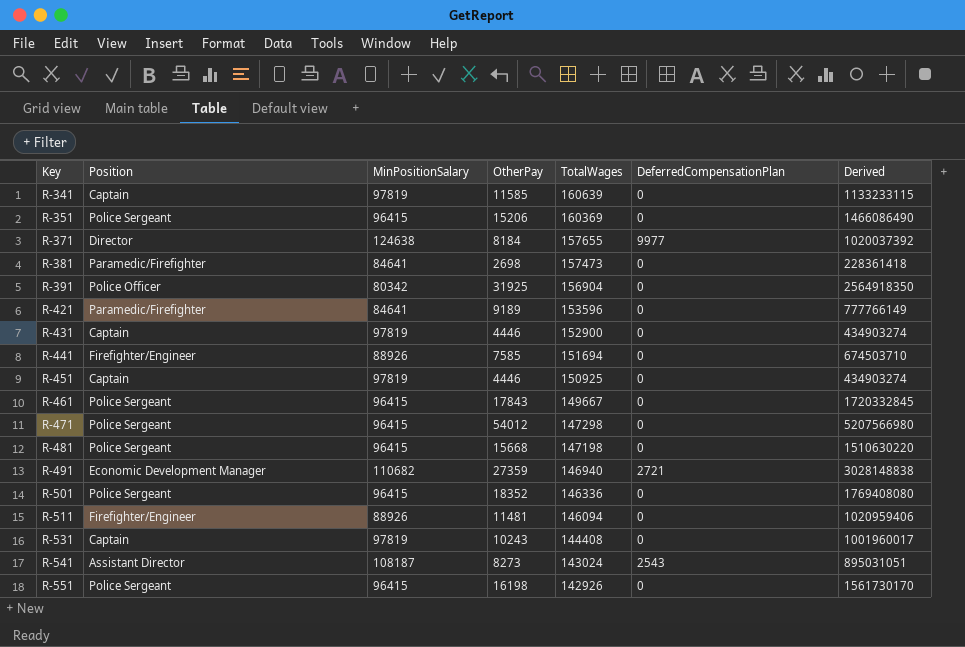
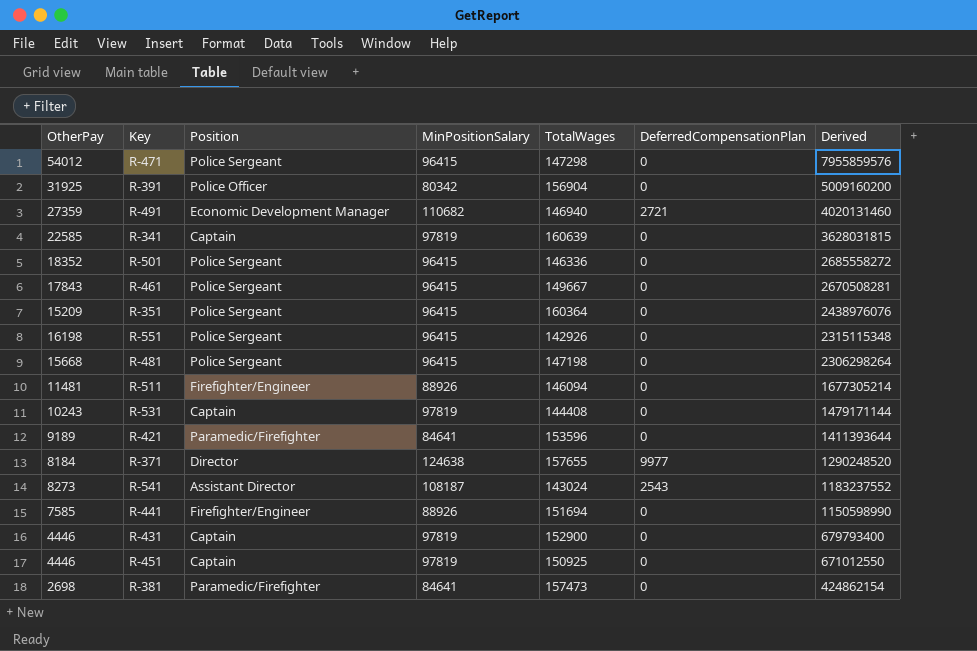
row order: Key ascending -> Derived descending
column OtherPay | position: 4 -> 1
column Derived | formula: [MinPositionSalary] * [OtherPay] -> [OtherPay] * [TotalWages]
R-341 | OtherPay: 11585 -> 22585
R-351 | OtherPay: 15206 -> 15209
R-351 | TotalWages: 160369 -> 160364

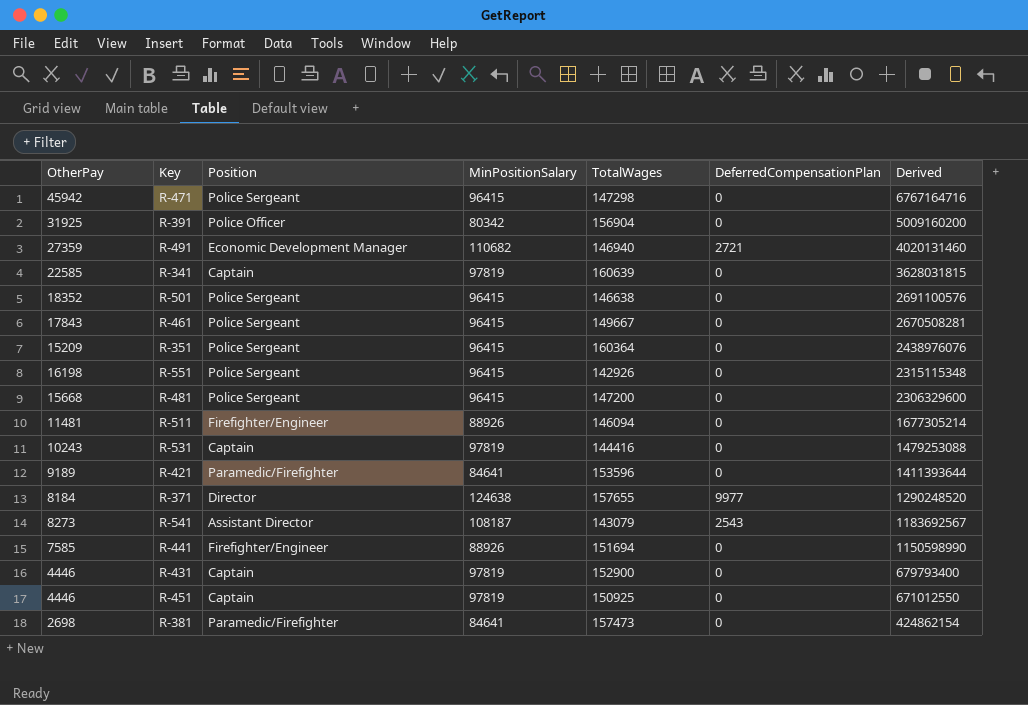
R-471 | OtherPay: 54012 -> 45942
R-471 | Derived: 7955859576 -> 6767164716
R-501 | TotalWages: 146336 -> 146638
R-501 | Derived: 2685558272 -> 2691100576
R-481 | TotalWages: 147198 -> 147200
R-481 | Derived: 2306298264 -> 2306329600
R-531 | TotalWages: 144408 -> 144416
R-531 | Derived: 1479171144 -> 1479253088
R-541 | TotalWages: 143024 -> 143079
R-541 | Derived: 1183237552 -> 1183692567

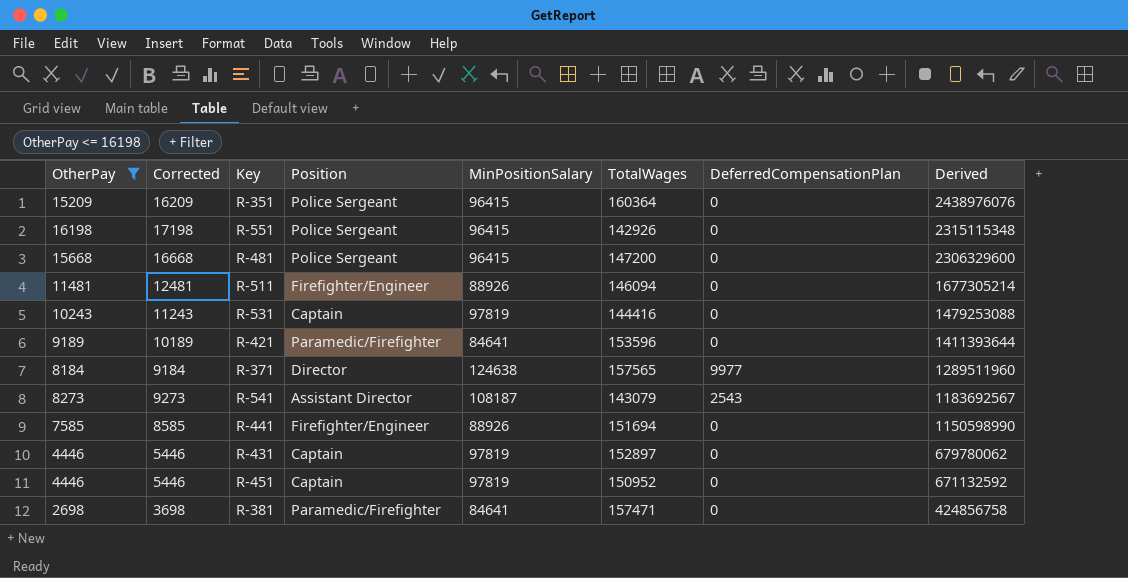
filter: none -> OtherPay <= 16198
column Corrected | formula: none -> [OtherPay] + 1000
R-371 | TotalWages: 157655 -> 157565
R-371 | Derived: 1290248520 -> 1289511960
R-431 | TotalWages: 152900 -> 152897
R-431 | Derived: 679793400 -> 679780062
R-451 | TotalWages: 150925 -> 150952
R-451 | Derived: 671012550 -> 671132592
R-381 | TotalWages: 157473 -> 157471
R-381 | Derived: 424862154 -> 424856758

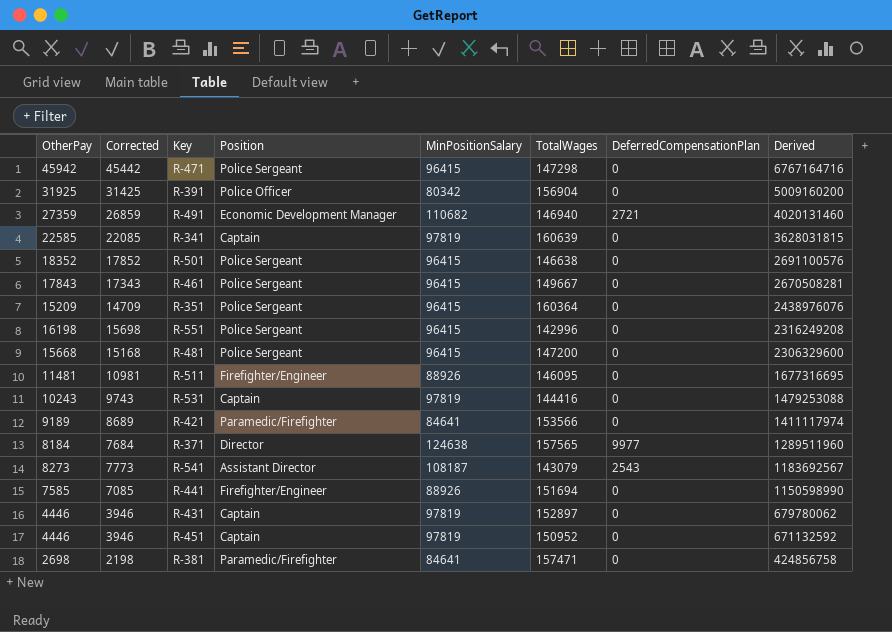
filter: OtherPay <= 16198 -> none
column Corrected | formula: [OtherPay] + 1000 -> [OtherPay] - 500
R-551 | TotalWages: 142926 -> 142996
R-551 | Derived: 2315115348 -> 2316249208
R-511 | TotalWages: 146094 -> 146095
R-511 | Derived: 1677305214 -> 1677316695
R-421 | TotalWages: 153596 -> 153566
R-421 | Derived: 1411393644 -> 1411117974

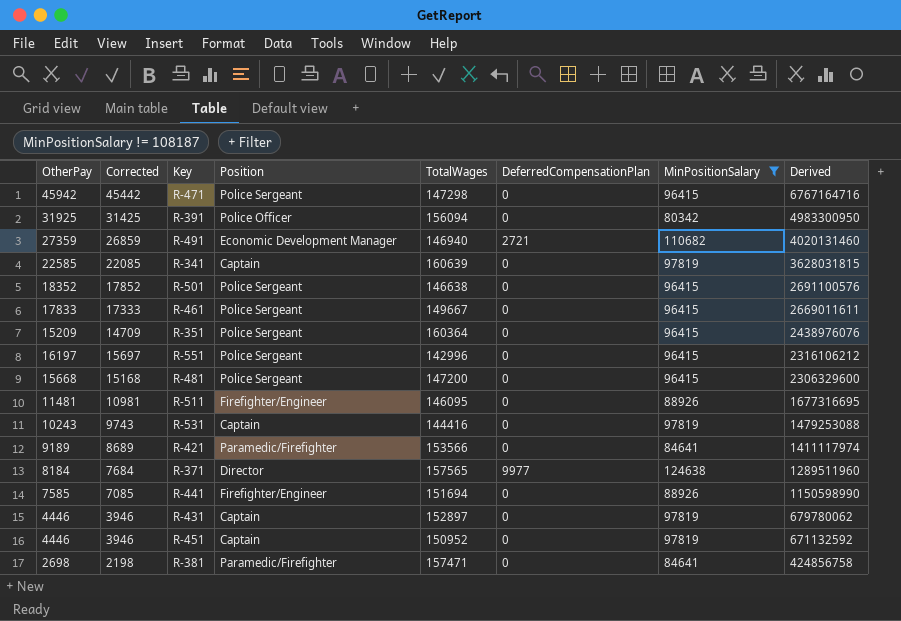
filter: none -> MinPositionSalary != 108187
column MinPositionSalary | position: 5 -> 7
R-391 | TotalWages: 156904 -> 156094
R-391 | Derived: 5009160200 -> 4983300950
R-461 | OtherPay: 17843 -> 17833
R-461 | Corrected: 17343 -> 17333
R-461 | Derived: 2670508281 -> 2669011611
R-551 | OtherPay: 16198 -> 16197
R-551 | Corrected: 15698 -> 15697
R-551 | Derived: 2316249208 -> 2316106212

